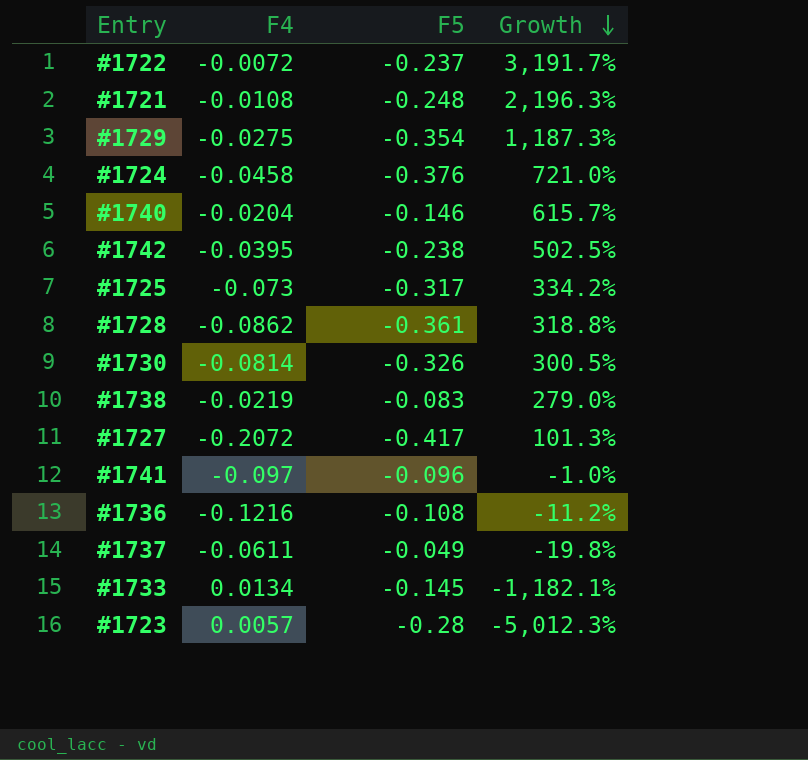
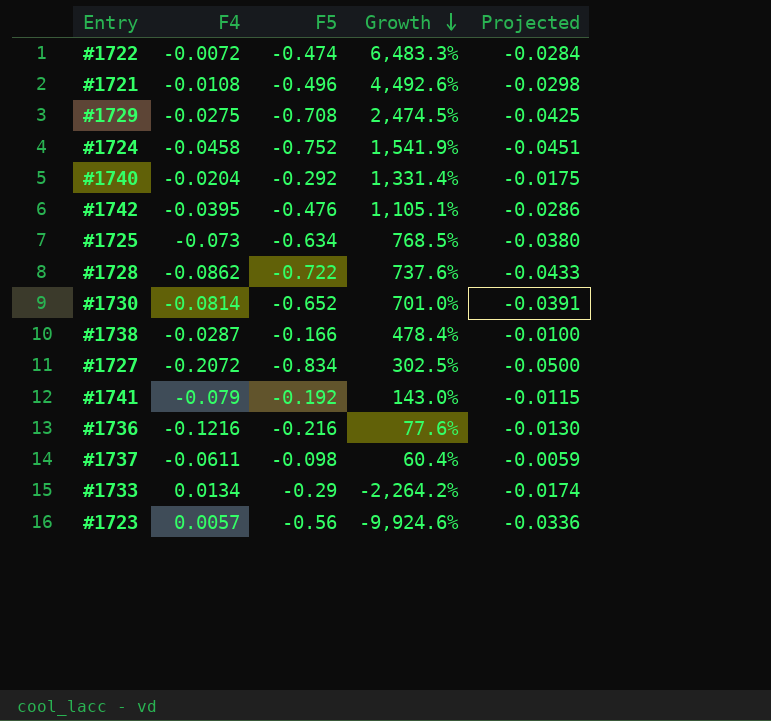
column Projected | formula: none -> [F5] * 0.06
#1722 | F5: -0.237 -> -0.474
#1722 | Growth: 3,191.7% -> 6,483.3%
#1721 | F5: -0.248 -> -0.496
#1721 | Growth: 2,196.3% -> 4,492.6%
#1729 | F5: -0.354 -> -0.708
#1729 | Growth: 1,187.3% -> 2,474.5%
#1724 | F5: -0.376 -> -0.752
#1724 | Growth: 721.0% -> 1,541.9%
#1740 | F5: -0.146 -> -0.292
#1740 | Growth: 615.7% -> 1,331.4%
#1742 | F5: -0.238 -> -0.476
#1742 | Growth: 502.5% -> 1,105.1%
#1725 | F5: -0.317 -> -0.634
#1725 | Growth: 334.2% -> 768.5%
#1728 | F5: -0.361 -> -0.722
#1728 | Growth: 318.8% -> 737.6%
#1730 | F5: -0.326 -> -0.652
#1730 | Growth: 300.5% -> 701.0%
#1738 | F4: -0.0219 -> -0.0287
#1738 | F5: -0.083 -> -0.166
#1738 | Growth: 279.0% -> 478.4%
#1727 | F5: -0.417 -> -0.834
#1727 | Growth: 101.3% -> 302.5%
#1741 | F4: -0.097 -> -0.079
#1741 | F5: -0.096 -> -0.192
#1741 | Growth: -1.0% -> 143.0%
#1736 | F5: -0.108 -> -0.216
#1736 | Growth: -11.2% -> 77.6%
#1737 | F5: -0.049 -> -0.098
#1737 | Growth: -19.8% -> 60.4%
#1733 | F5: -0.145 -> -0.29
#1733 | Growth: -1,182.1% -> -2,264.2%
#1723 | F5: -0.28 -> -0.56
#1723 | Growth: -5,012.3% -> -9,924.6%

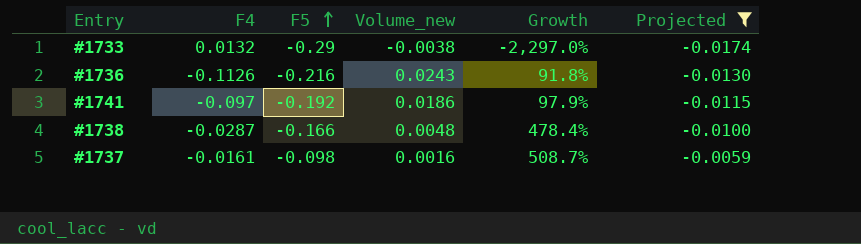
filter: none -> Projected >= -0.0174
row order: Growth descending -> F5 ascending
column Volume_new | formula: none -> [F4] * [F5]
#1733 | F4: 0.0134 -> 0.0132
#1733 | Growth: -2,264.2% -> -2,297.0%
#1736 | F4: -0.1216 -> -0.1126
#1736 | Growth: 77.6% -> 91.8%
#1741 | F4: -0.079 -> -0.097
#1741 | Growth: 143.0% -> 97.9%
#1737 | F4: -0.0611 -> -0.0161
#1737 | Growth: 60.4% -> 508.7%

